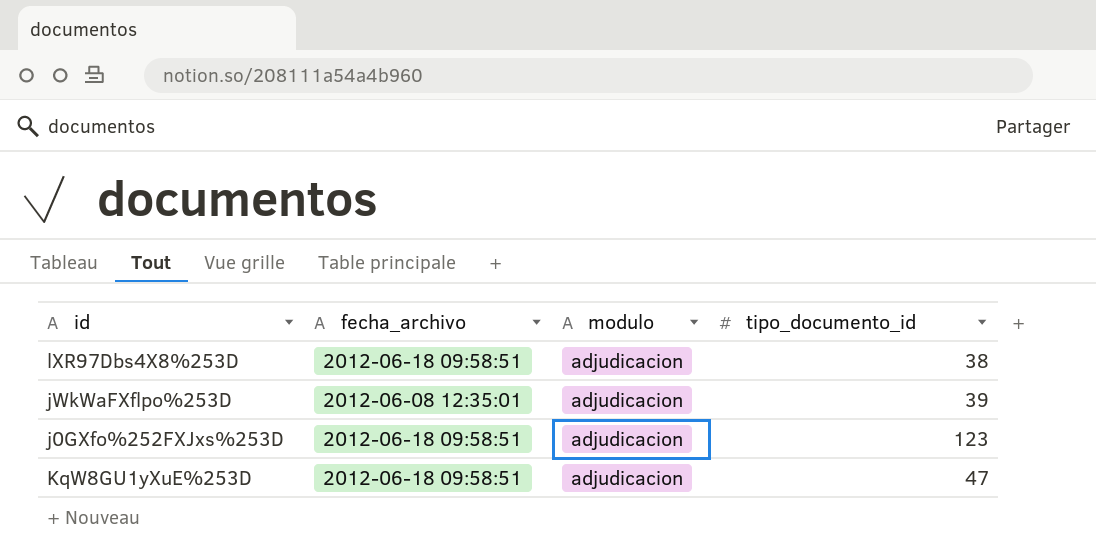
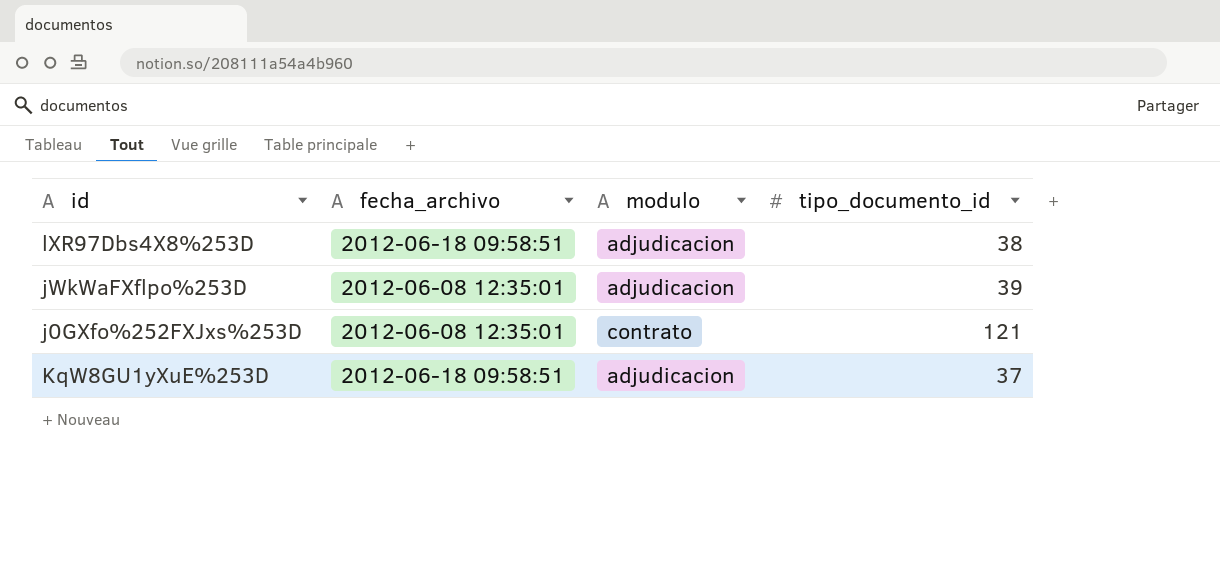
j0GXfo%252FXJxs%253D | fecha_archivo: 2012-06-18 09:58:51 -> 2012-06-08 12:35:01
j0GXfo%252FXJxs%253D | modulo: adjudicacion -> contrato
j0GXfo%252FXJxs%253D | tipo_documento_id: 123 -> 121
KqW8GU1yXuE%253D | tipo_documento_id: 47 -> 37

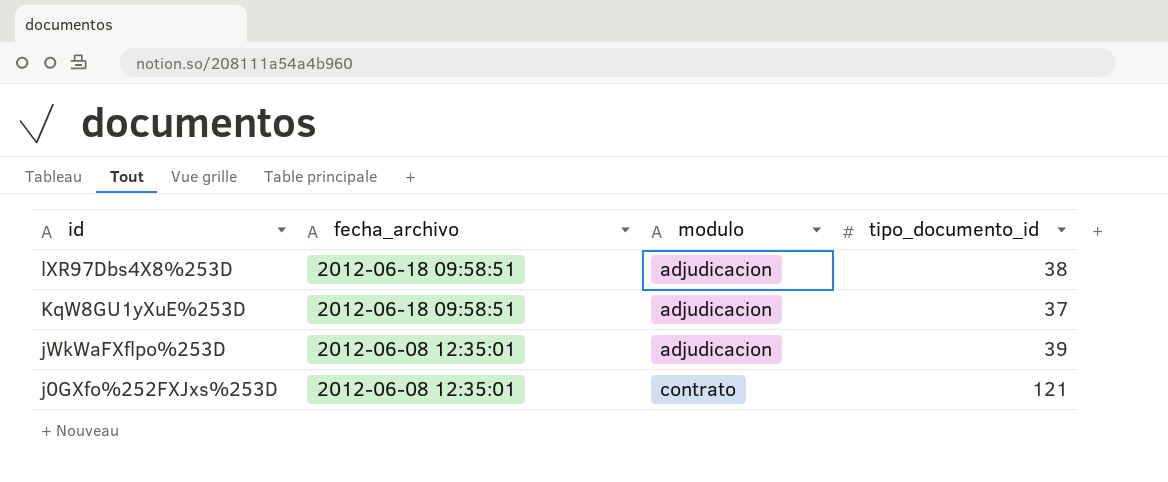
row order: none -> id descending

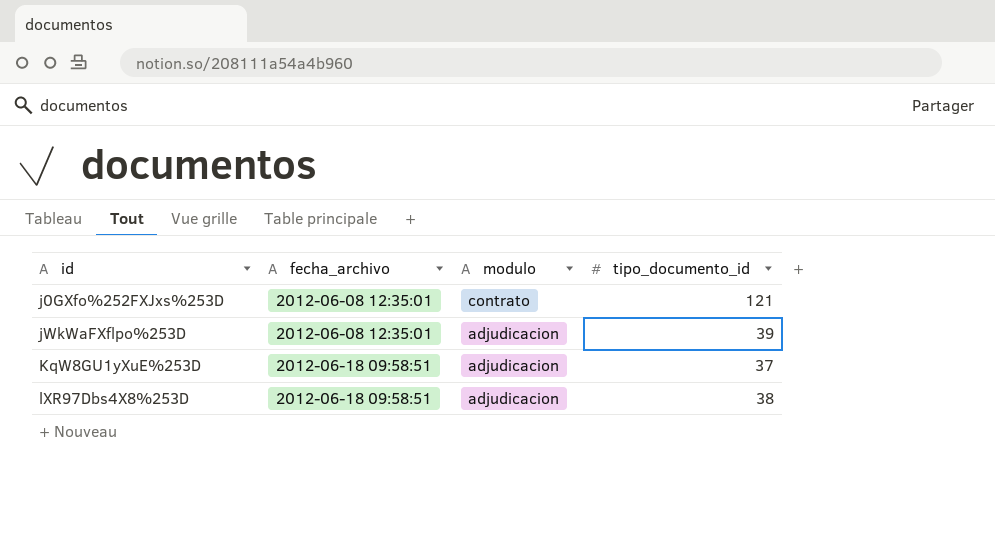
row order: id descending -> id ascending

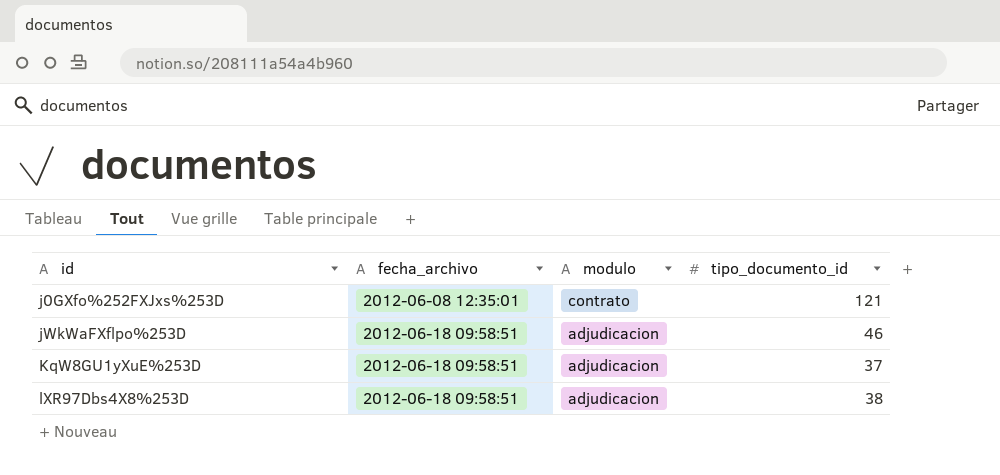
jWkWaFXflpo%253D | fecha_archivo: 2012-06-08 12:35:01 -> 2012-06-18 09:58:51
jWkWaFXflpo%253D | tipo_documento_id: 39 -> 46

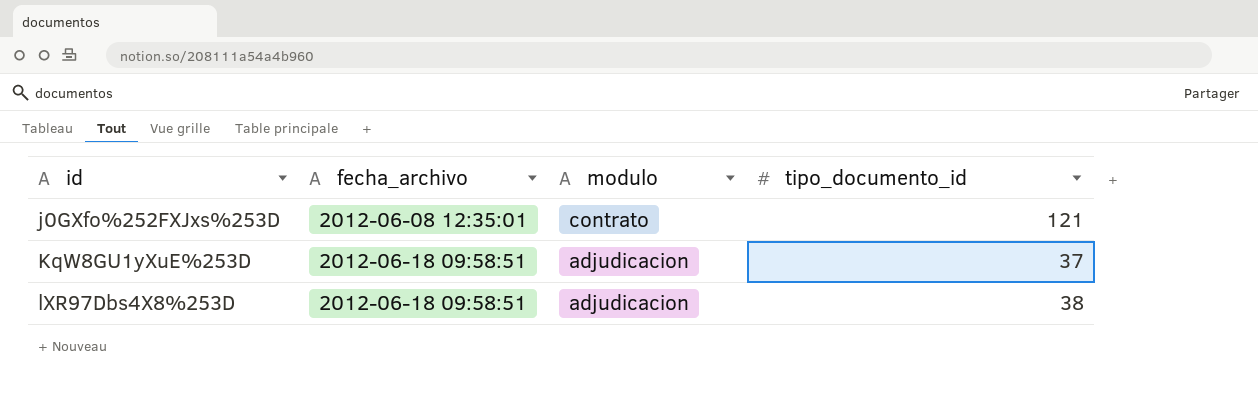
row jWkWaFXflpo%253D: 2012-06-18 09:58:51 | adjudicacion | 46 -> none

